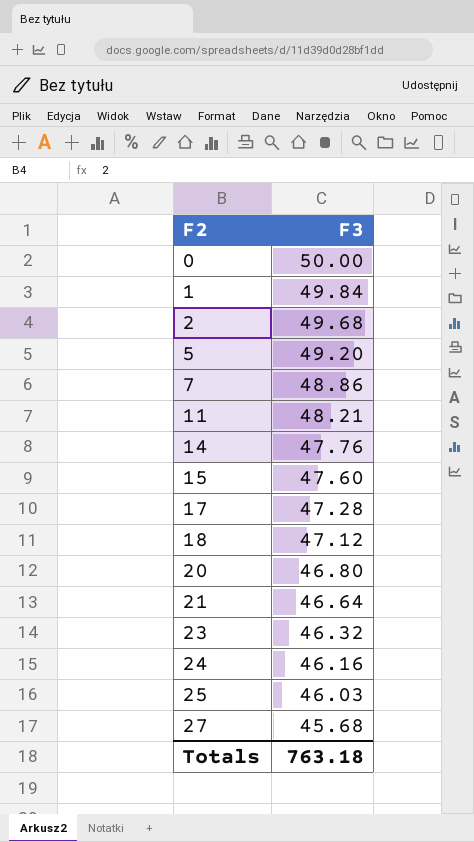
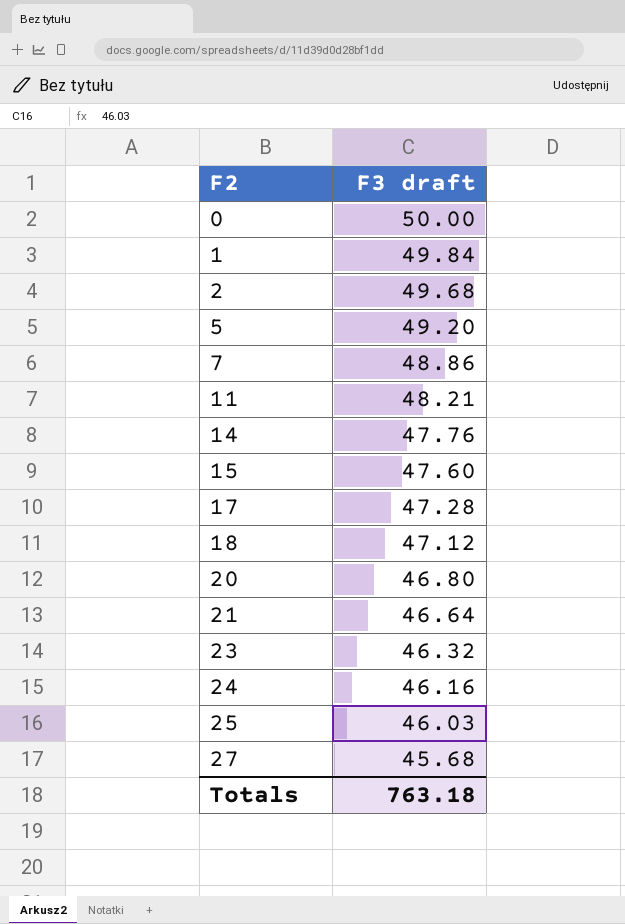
column name: F3 -> F3 draft

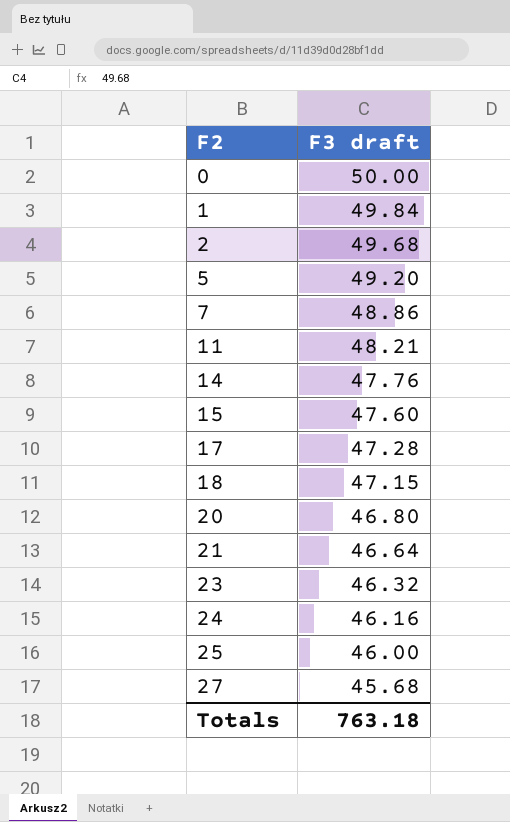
18 | F3 draft: 47.12 -> 47.15
25 | F3 draft: 46.03 -> 46.00

